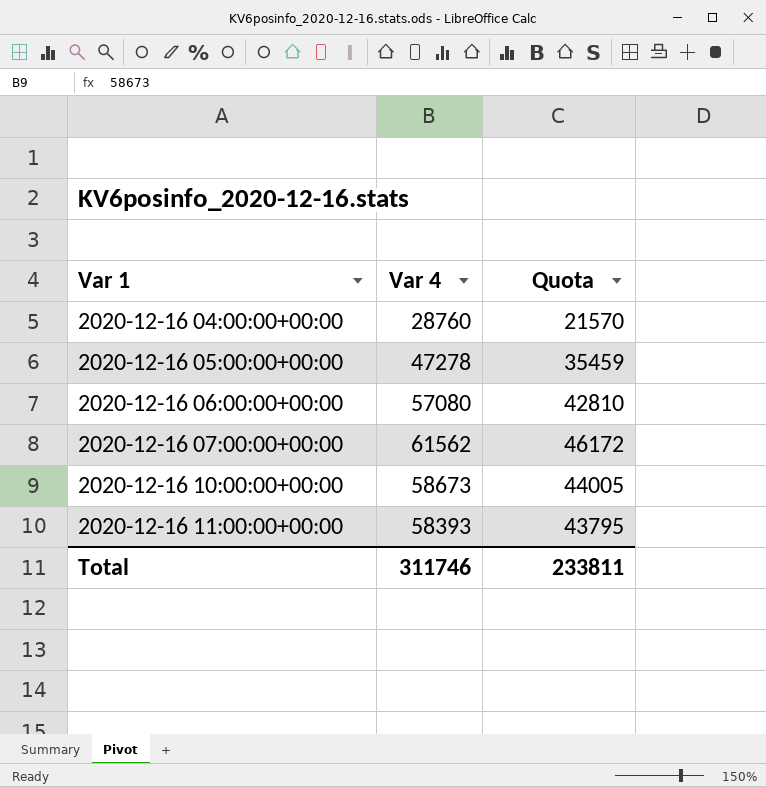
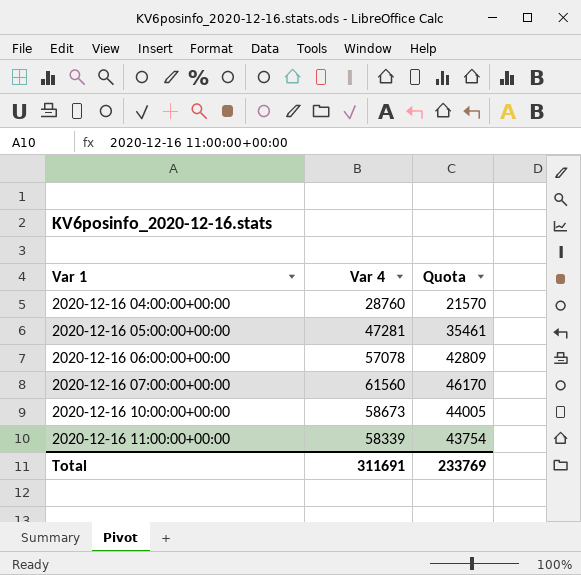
2020-12-16 05:00:00+00:00 | Var 4: 47278 -> 47281
2020-12-16 05:00:00+00:00 | Quota: 35459 -> 35461
2020-12-16 06:00:00+00:00 | Var 4: 57080 -> 57078
2020-12-16 06:00:00+00:00 | Quota: 42810 -> 42809
2020-12-16 07:00:00+00:00 | Var 4: 61562 -> 61560
2020-12-16 07:00:00+00:00 | Quota: 46172 -> 46170
2020-12-16 11:00:00+00:00 | Var 4: 58393 -> 58339
2020-12-16 11:00:00+00:00 | Quota: 43795 -> 43754
Total | Var 4: 311746 -> 311691
Total | Quota: 233811 -> 233769

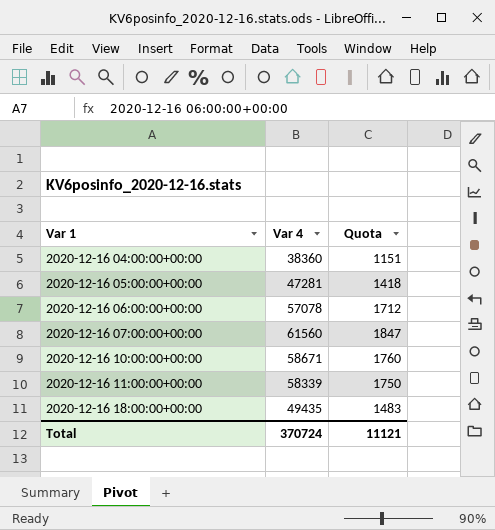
column Quota | formula: [Var 4] * 0.75 -> [Var 4] * 0.03
2020-12-16 04:00:00+00:00 | Var 4: 28760 -> 38360
2020-12-16 10:00:00+00:00 | Var 4: 58673 -> 58671
row 2020-12-16 18:00:00+00:00: none -> 49435 | 1483
Total | Var 4: 311691 -> 370724
Total | Quota: 233769 -> 11121

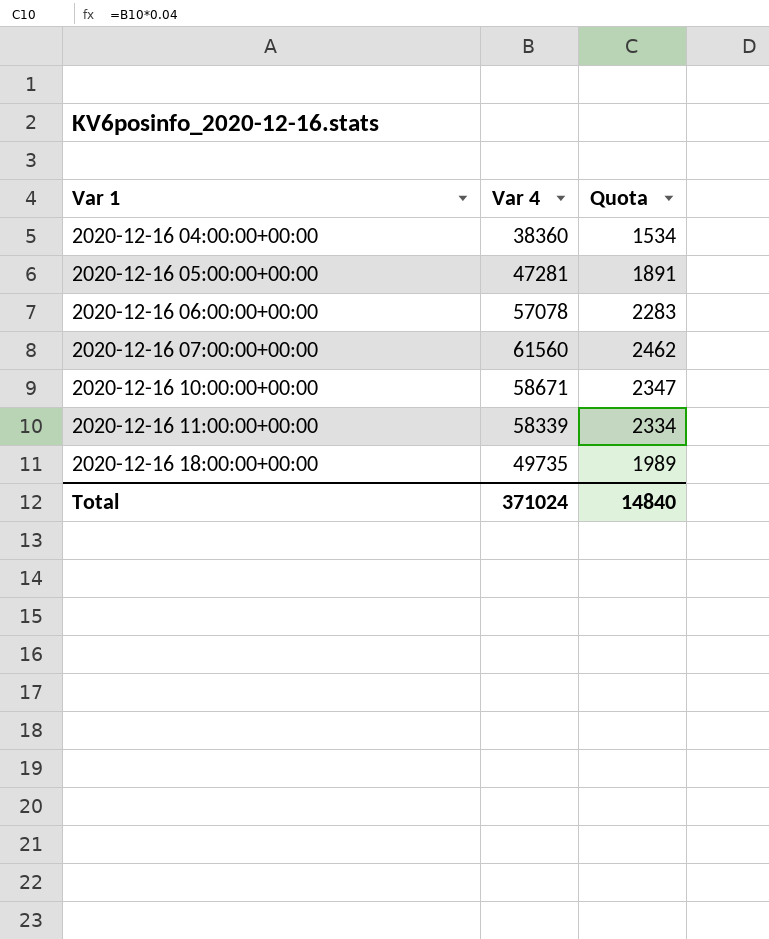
column Quota | formula: [Var 4] * 0.03 -> [Var 4] * 0.04
2020-12-16 18:00:00+00:00 | Var 4: 49435 -> 49735
Total | Var 4: 370724 -> 371024
Total | Quota: 11121 -> 14840

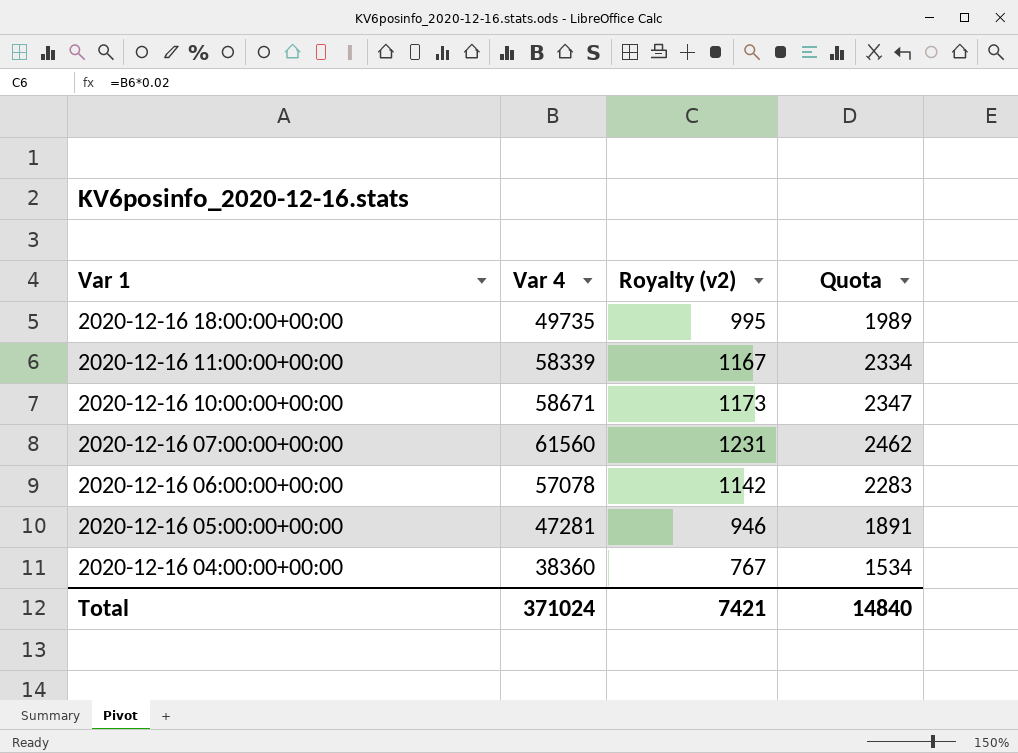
row order: Var 1 ascending -> Var 1 descending
column Royalty (v2) | formula: none -> [Var 4] * 0.02

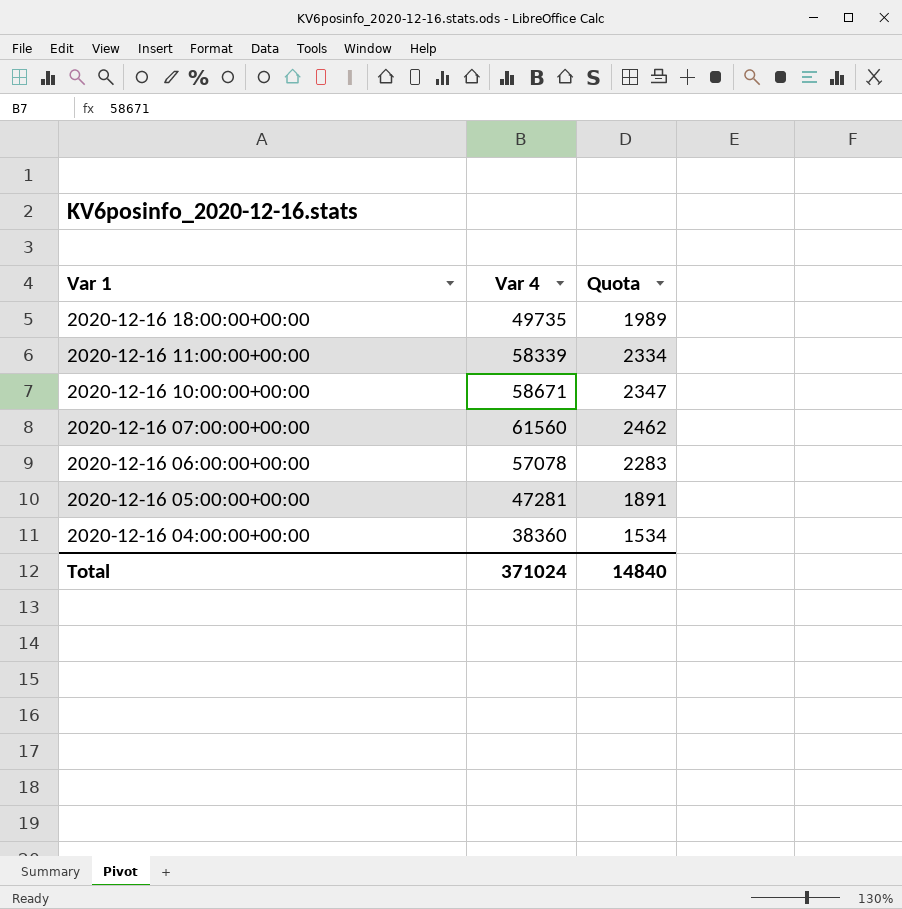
column Royalty (v2) | formula: [Var 4] * 0.02 -> none

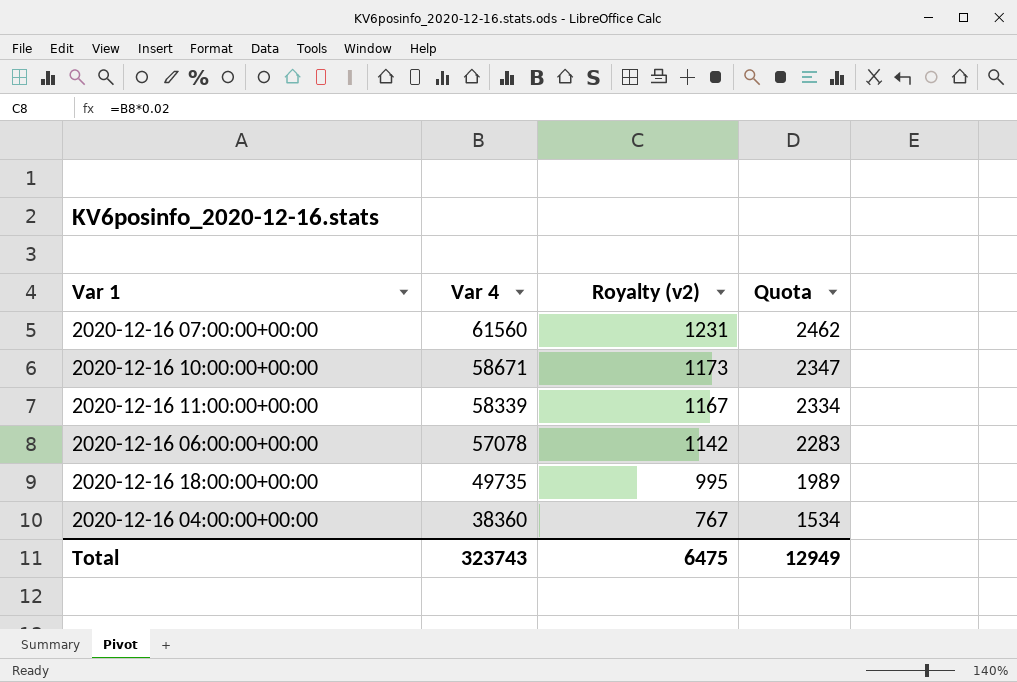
row order: Var 1 descending -> Var 4 descending
column Royalty (v2) | formula: none -> [Var 4] * 0.02
row 2020-12-16 05:00:00+00:00: 47281 | 1891 -> none
Total | Var 4: 371024 -> 323743
Total | Quota: 14840 -> 12949

